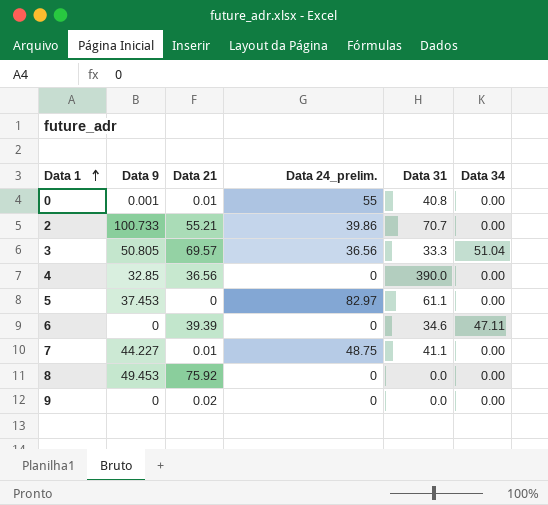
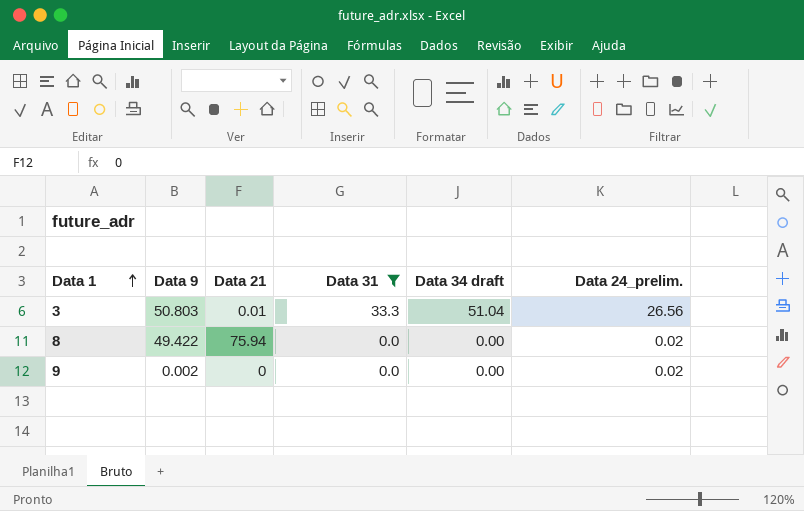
filter: none -> Data 31 <= 33.3
column name: Data 34 -> Data 34 draft
column Data 24_prelim. | position: 4 -> 6
3 | Data 9: 50.805 -> 50.803
3 | Data 21: 69.57 -> 0.01
3 | Data 24_prelim.: 36.56 -> 26.56
8 | Data 9: 49.453 -> 49.422
8 | Data 21: 75.92 -> 75.94
8 | Data 24_prelim.: 0 -> 0.02
9 | Data 9: 0 -> 0.002
9 | Data 21: 0.02 -> 0
9 | Data 24_prelim.: 0 -> 0.02

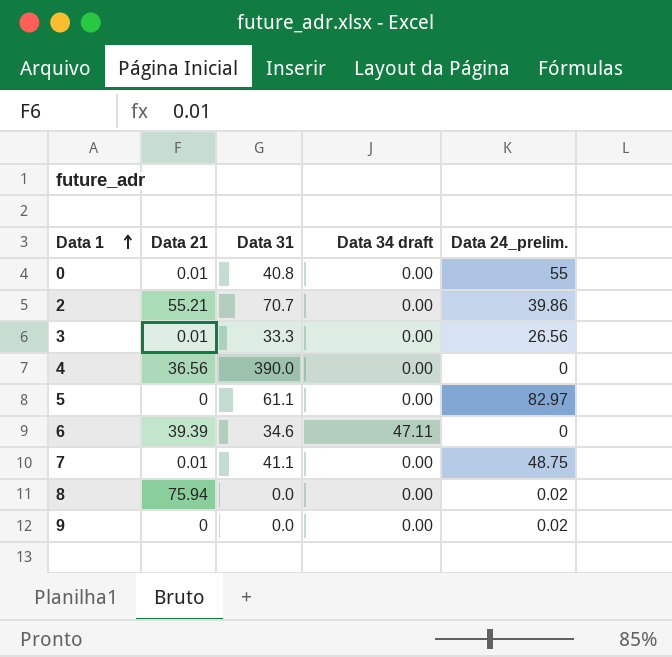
filter: Data 31 <= 33.3 -> none
column Data 9 | position: 2 -> none
3 | Data 34 draft: 51.04 -> 0.00

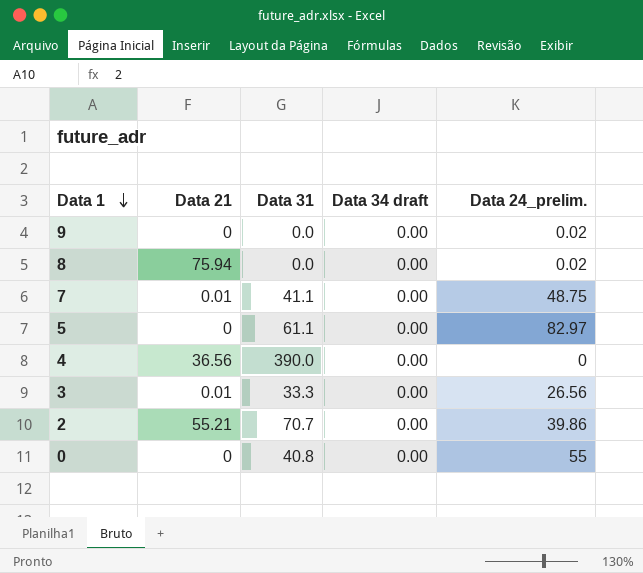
row order: Data 1 ascending -> Data 1 descending
row 6: 39.39 | 34.6 | 47.11 | 0 -> none
0 | Data 21: 0.01 -> 0

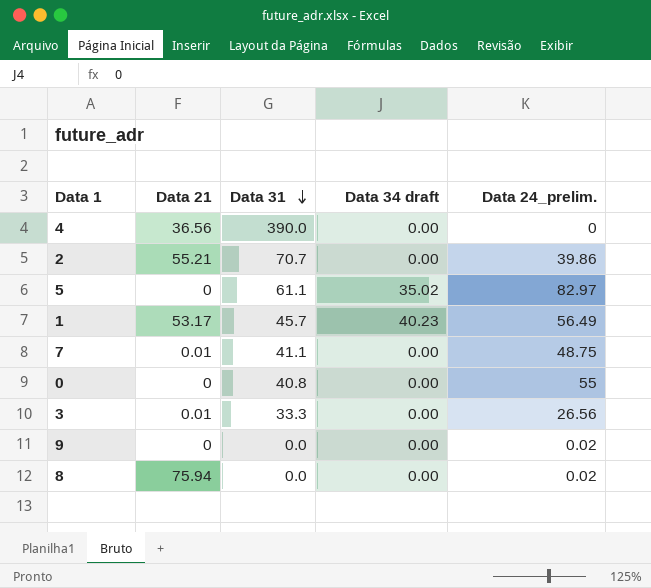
row order: Data 1 descending -> Data 31 descending
5 | Data 34 draft: 0.00 -> 35.02
row 1: none -> 53.17 | 45.7 | 40.23 | 56.49

